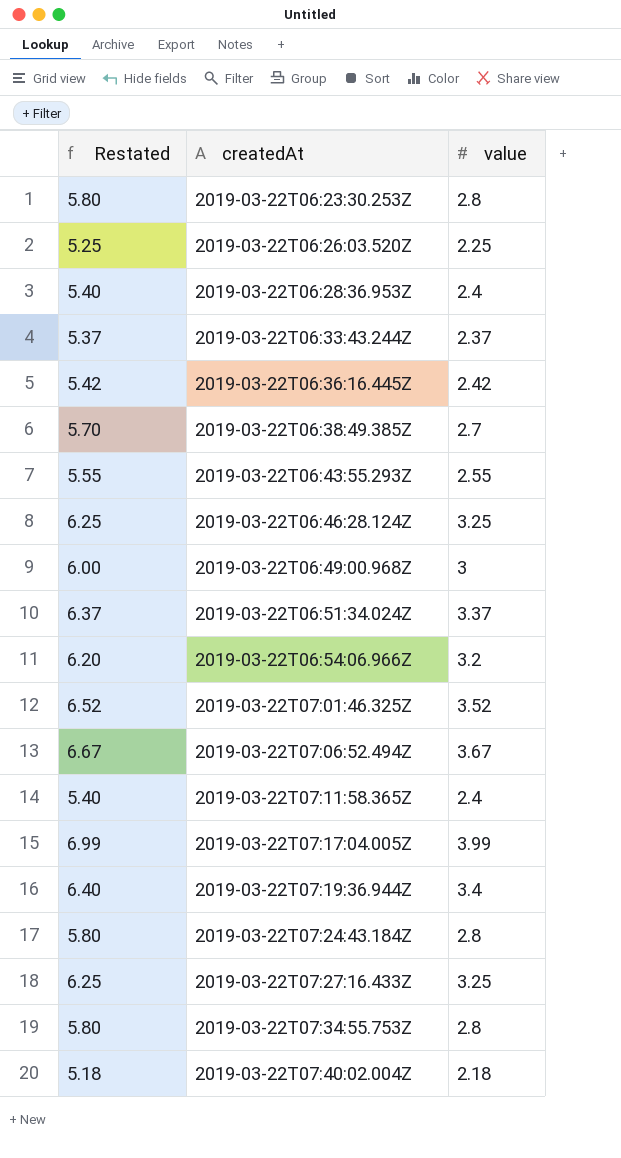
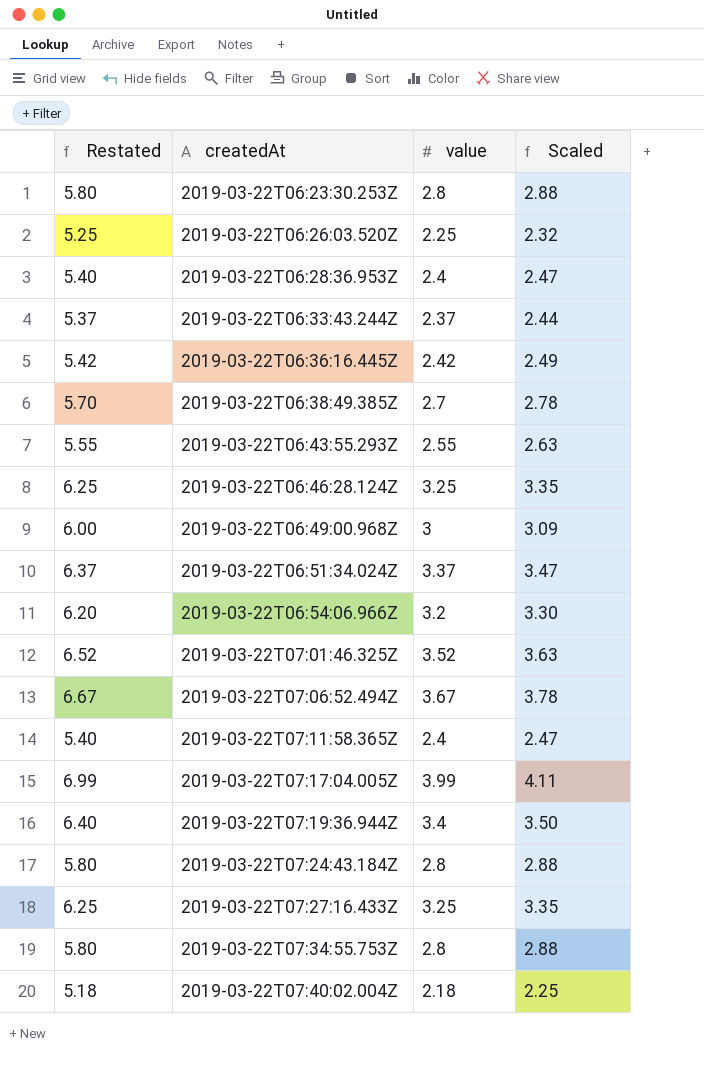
column Scaled | formula: none -> [value] * 1.03

